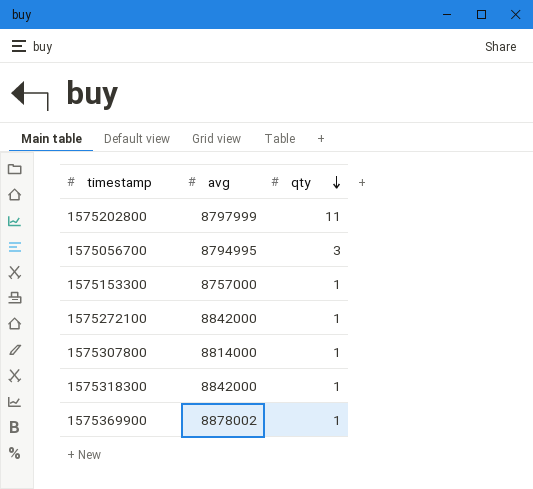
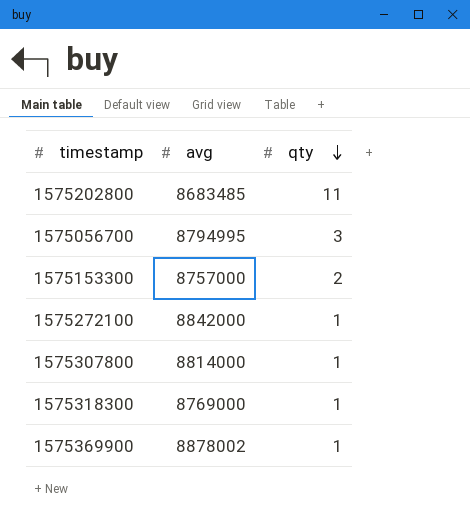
1575202800 | avg: 8797999 -> 8683485
1575153300 | qty: 1 -> 2
1575318300 | avg: 8842000 -> 8769000

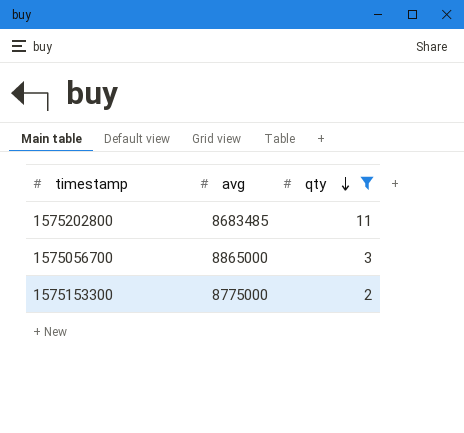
filter: none -> qty != 1
1575056700 | avg: 8794995 -> 8865000
1575153300 | avg: 8757000 -> 8775000

